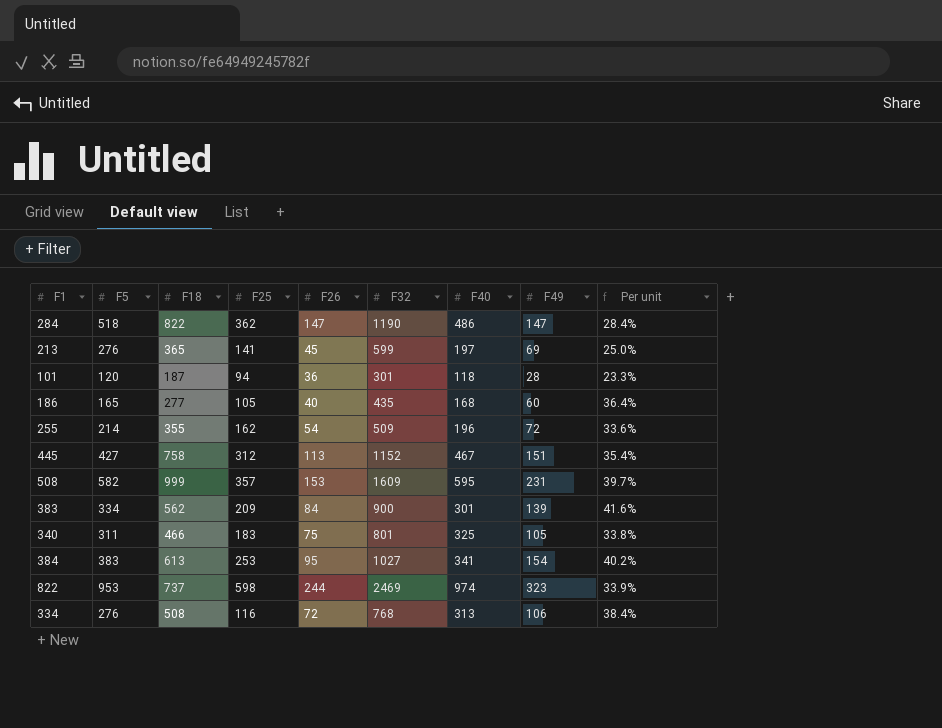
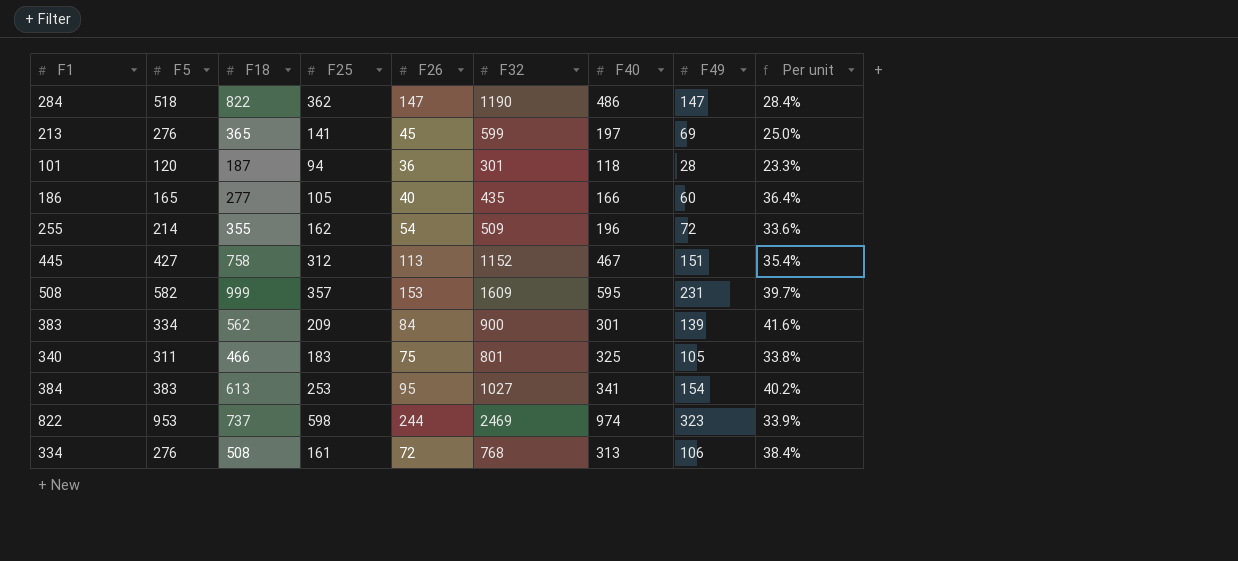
186 | F40: 168 -> 166
334 | F25: 116 -> 161

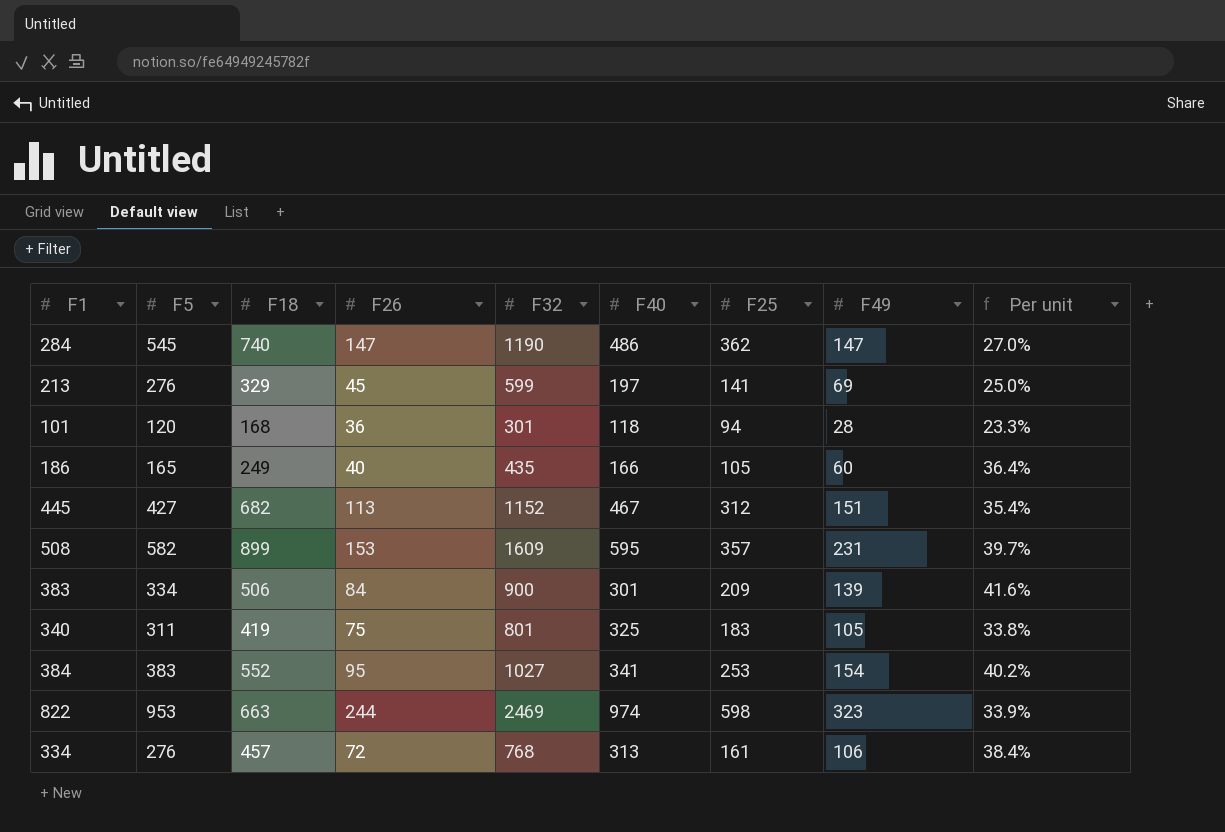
column F25 | position: 4 -> 7
row 255: 214 | 355 | 162 | 54 | 509 | 196 | 72 | 33.6% -> none
284 | F5: 518 -> 545
284 | F18: 822 -> 740
284 | Per unit: 28.4% -> 27.0%
213 | F18: 365 -> 329
101 | F18: 187 -> 168
186 | F18: 277 -> 249
445 | F18: 758 -> 682
508 | F18: 999 -> 899
383 | F18: 562 -> 506
340 | F18: 466 -> 419
384 | F18: 613 -> 552
822 | F18: 737 -> 663
334 | F18: 508 -> 457

